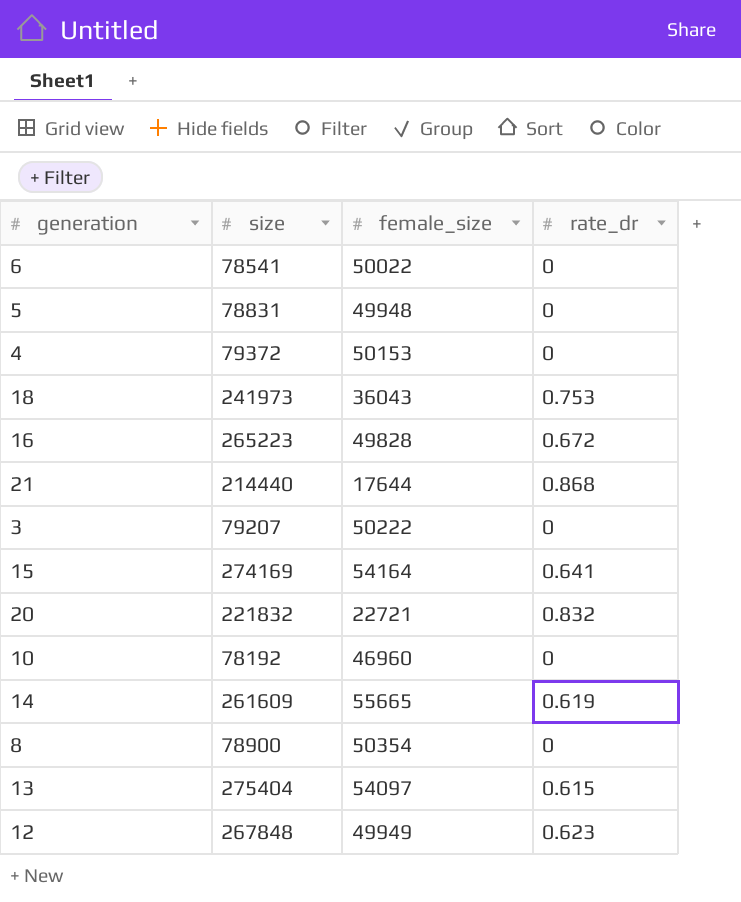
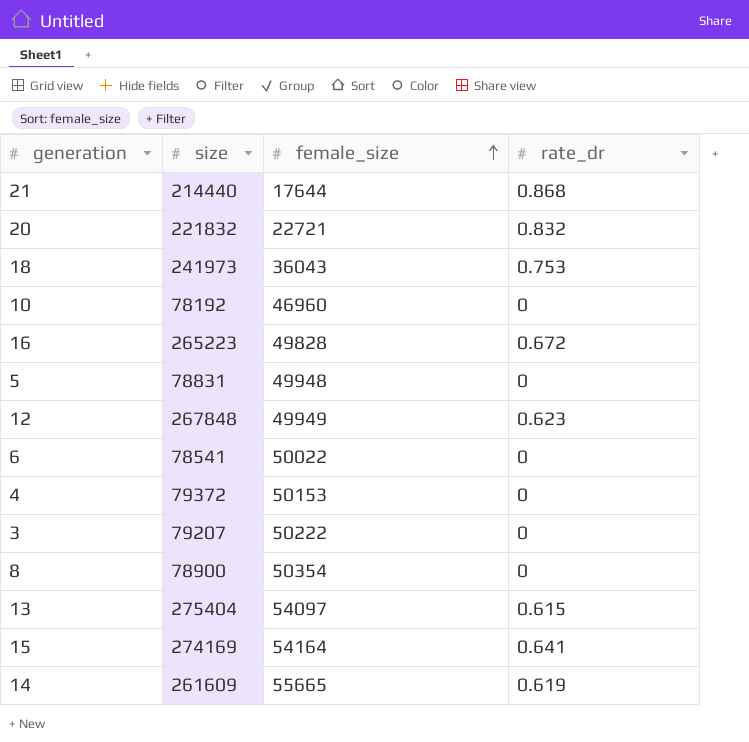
row order: none -> female_size ascending

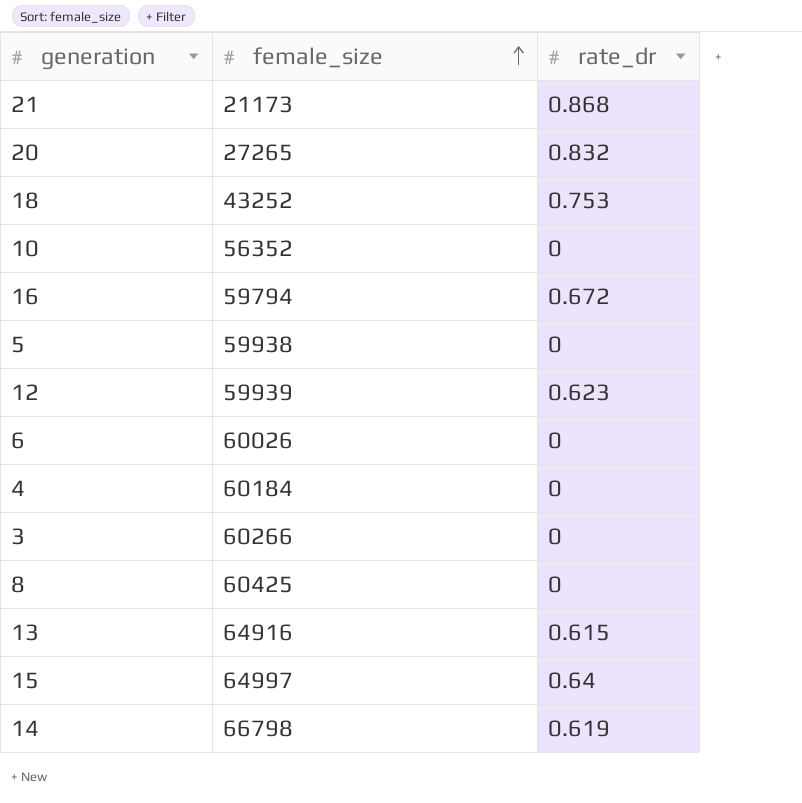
column size | position: 2 -> none
21 | female_size: 17644 -> 21173
20 | female_size: 22721 -> 27265
18 | female_size: 36043 -> 43252
10 | female_size: 46960 -> 56352
16 | female_size: 49828 -> 59794
5 | female_size: 49948 -> 59938
12 | female_size: 49949 -> 59939
6 | female_size: 50022 -> 60026
4 | female_size: 50153 -> 60184
3 | female_size: 50222 -> 60266
8 | female_size: 50354 -> 60425
13 | female_size: 54097 -> 64916
15 | female_size: 54164 -> 64997
15 | rate_dr: 0.641 -> 0.64
14 | female_size: 55665 -> 66798

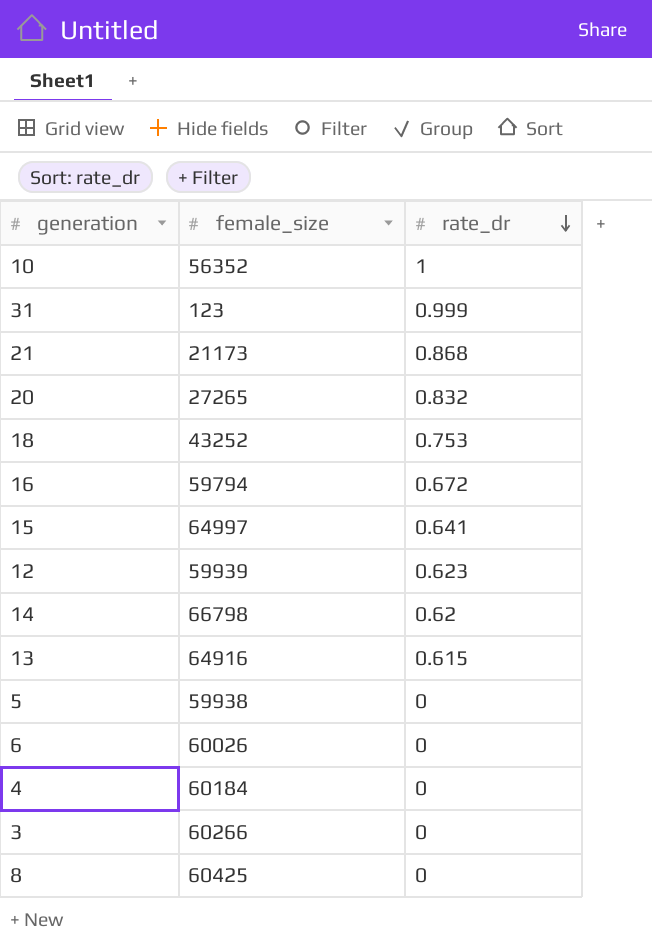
row order: female_size ascending -> rate_dr descending
10 | rate_dr: 0 -> 1
row 31: none -> 123 | 0.999
15 | rate_dr: 0.64 -> 0.641
14 | rate_dr: 0.619 -> 0.62

